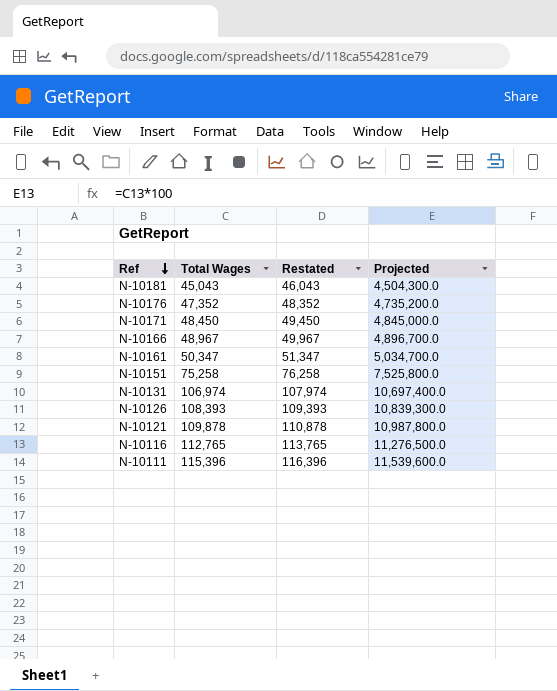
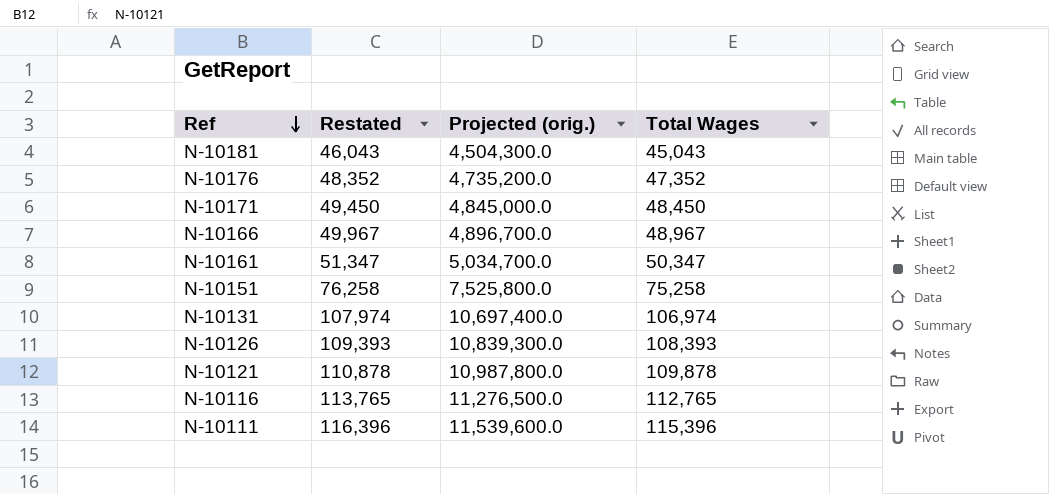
column name: Projected -> Projected (orig.)
column Total Wages | position: 2 -> 4

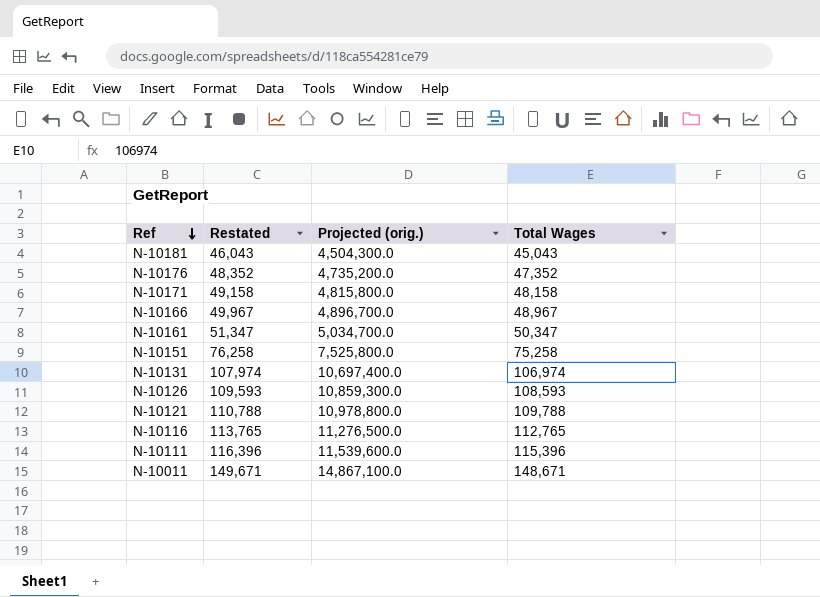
N-10171 | Restated: 49,450 -> 49,158
N-10171 | Projected (orig.): 4,845,000.0 -> 4,815,800.0
N-10171 | Total Wages: 48,450 -> 48,158
N-10126 | Restated: 109,393 -> 109,593
N-10126 | Projected (orig.): 10,839,300.0 -> 10,859,300.0
N-10126 | Total Wages: 108,393 -> 108,593
N-10121 | Restated: 110,878 -> 110,788
N-10121 | Projected (orig.): 10,987,800.0 -> 10,978,800.0
N-10121 | Total Wages: 109,878 -> 109,788
row N-10011: none -> 149,671 | 14,867,100.0 | 148,671

